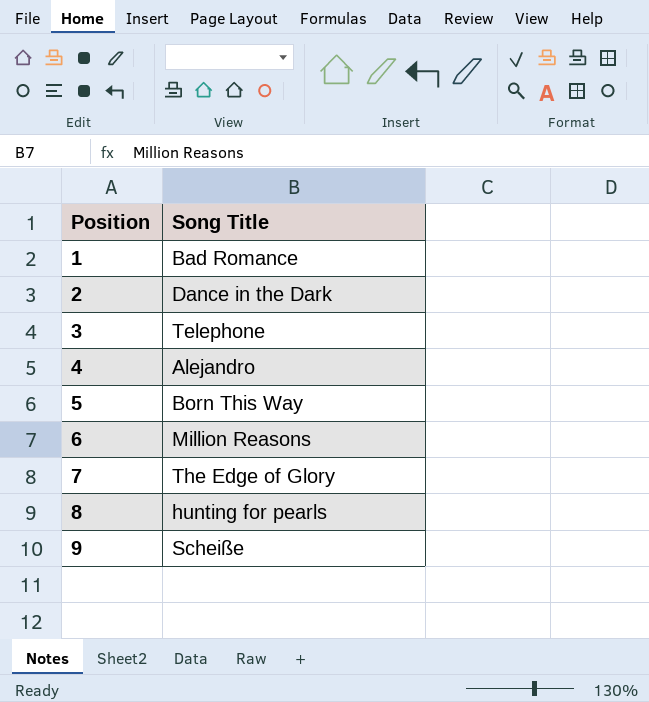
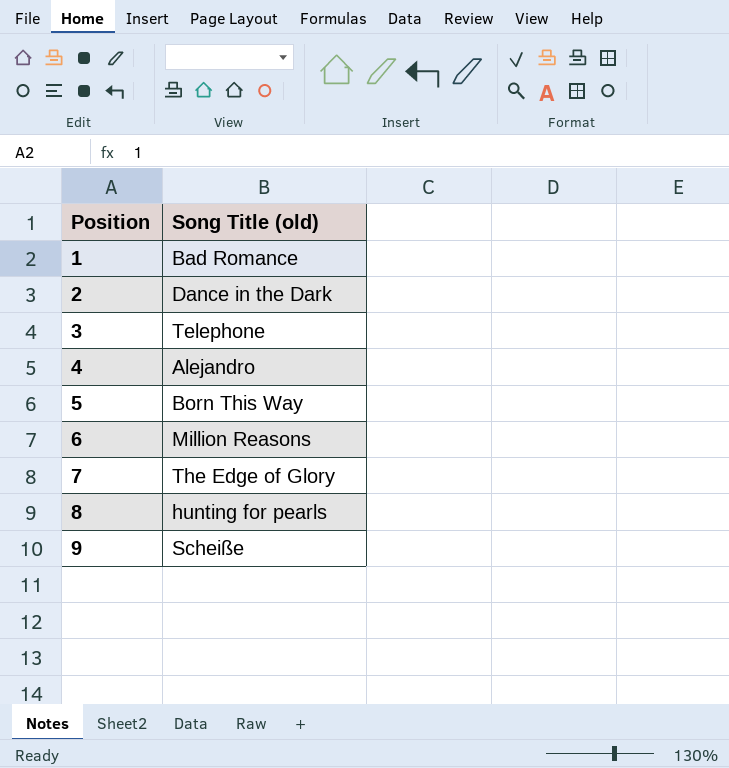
column name: Song Title -> Song Title (old)

